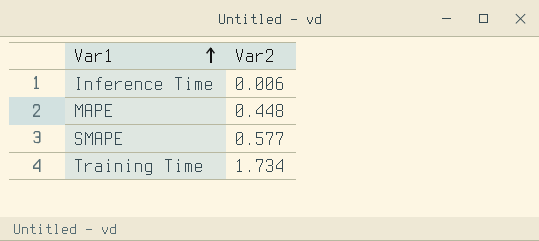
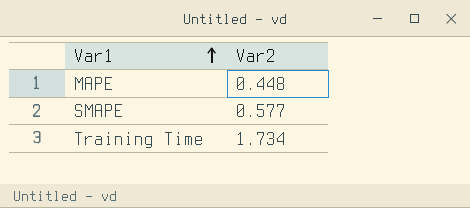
row Inference Time: 0.006 -> none

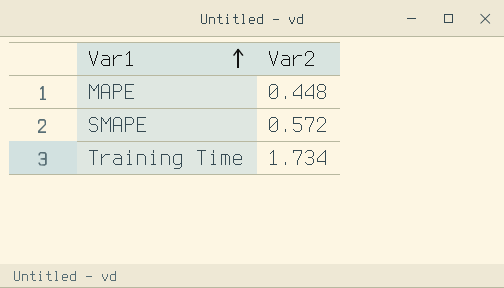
SMAPE | Var2: 0.577 -> 0.572

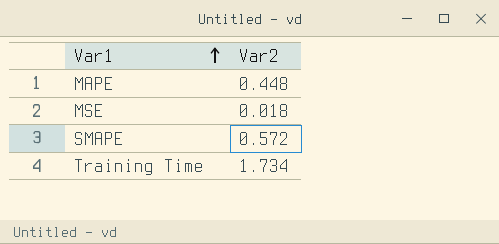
row MSE: none -> 0.018

